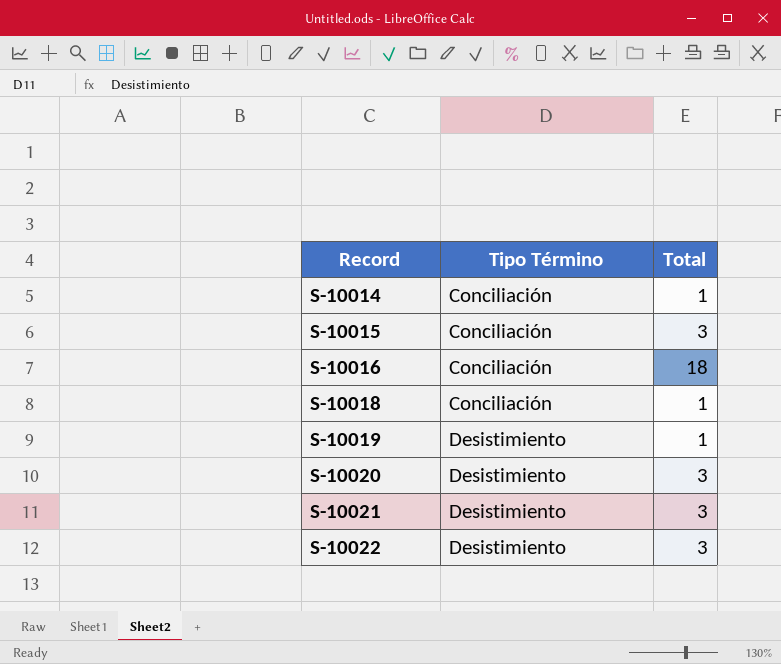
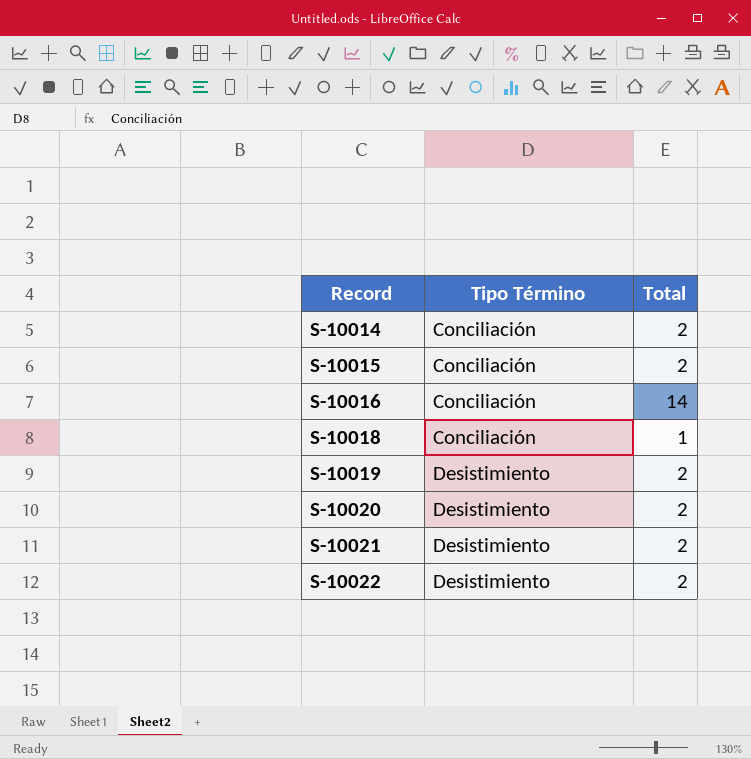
S-10014 | Total: 1 -> 2
S-10015 | Total: 3 -> 2
S-10016 | Total: 18 -> 14
S-10019 | Total: 1 -> 2
S-10020 | Total: 3 -> 2
S-10021 | Total: 3 -> 2
S-10022 | Total: 3 -> 2

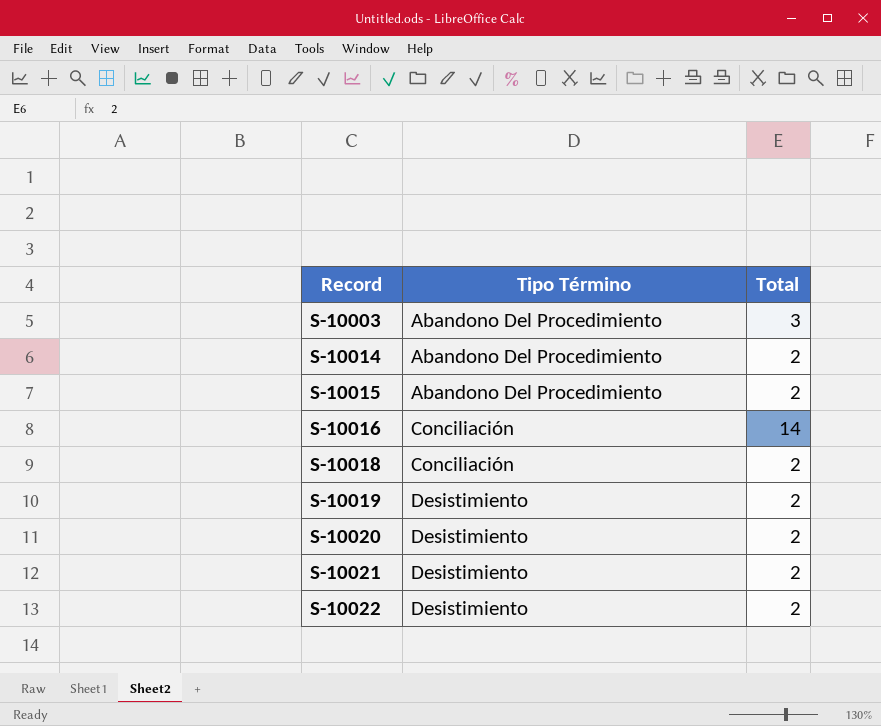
row S-10003: none -> Abandono Del Procedimiento | 3
S-10014 | Tipo Término: Conciliación -> Abandono Del Procedimiento
S-10015 | Tipo Término: Conciliación -> Abandono Del Procedimiento
S-10018 | Total: 1 -> 2

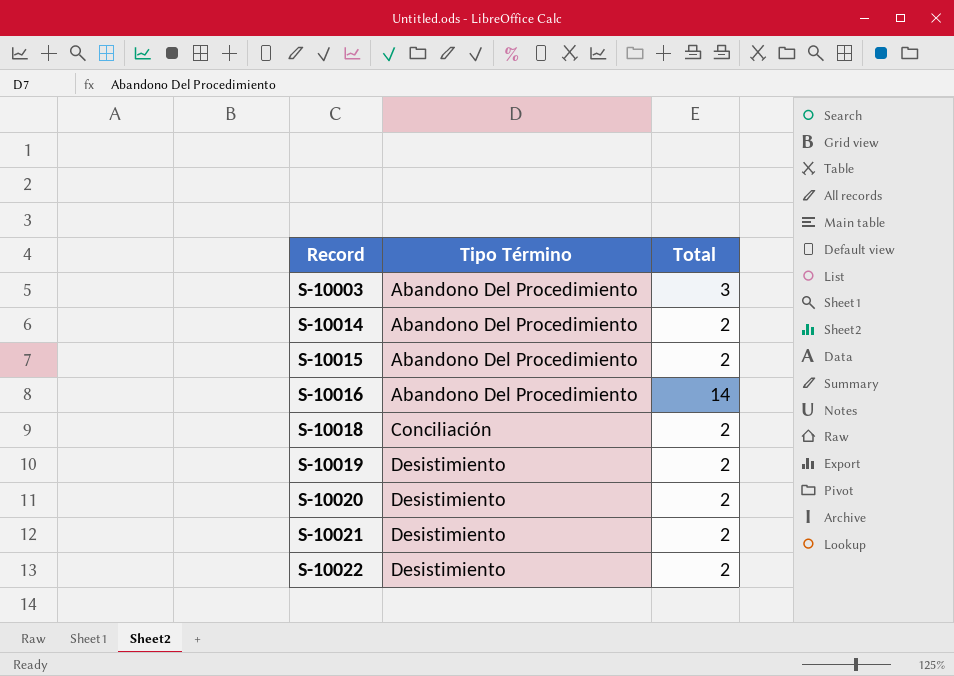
S-10016 | Tipo Término: Conciliación -> Abandono Del Procedimiento

